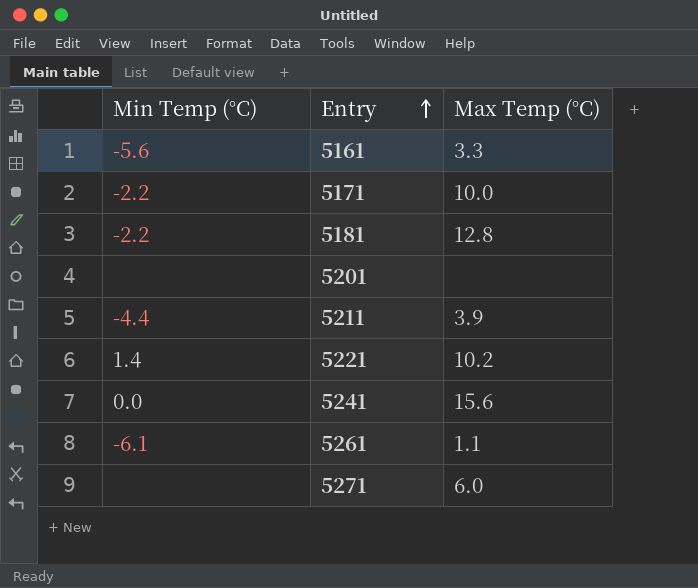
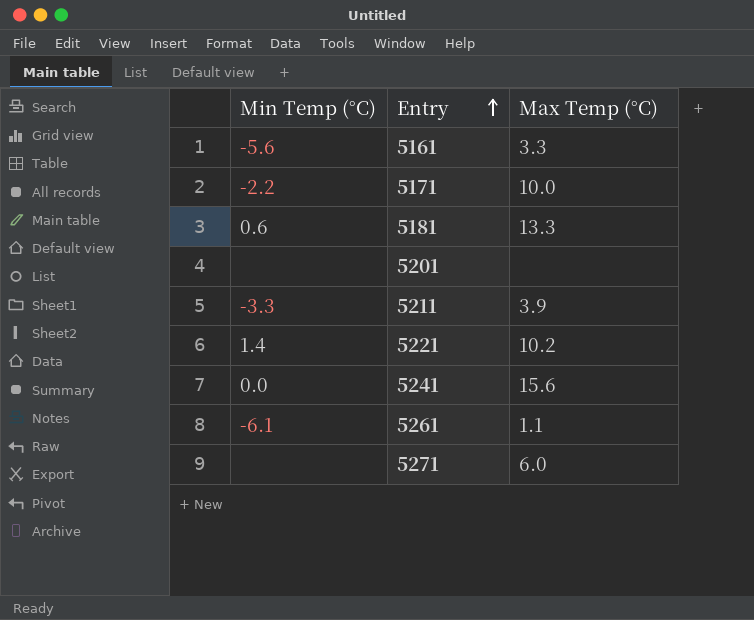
5181 | Min Temp (°C): -2.2 -> 0.6
5181 | Max Temp (°C): 12.8 -> 13.3
5211 | Min Temp (°C): -4.4 -> -3.3

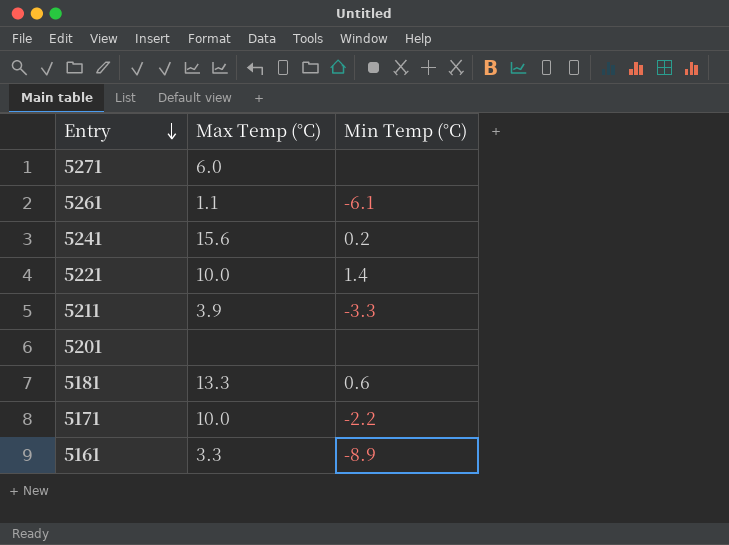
row order: Entry ascending -> Entry descending
column Min Temp (°C) | position: 1 -> 3
5241 | Min Temp (°C): 0.0 -> 0.2
5221 | Max Temp (°C): 10.2 -> 10.0
5161 | Min Temp (°C): -5.6 -> -8.9

